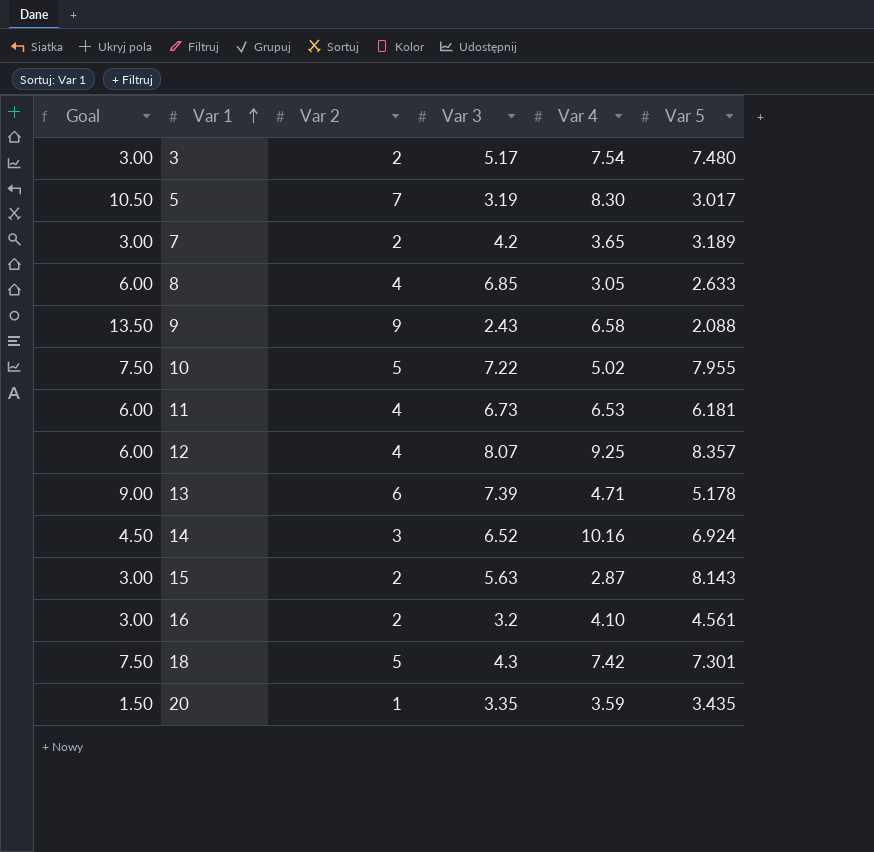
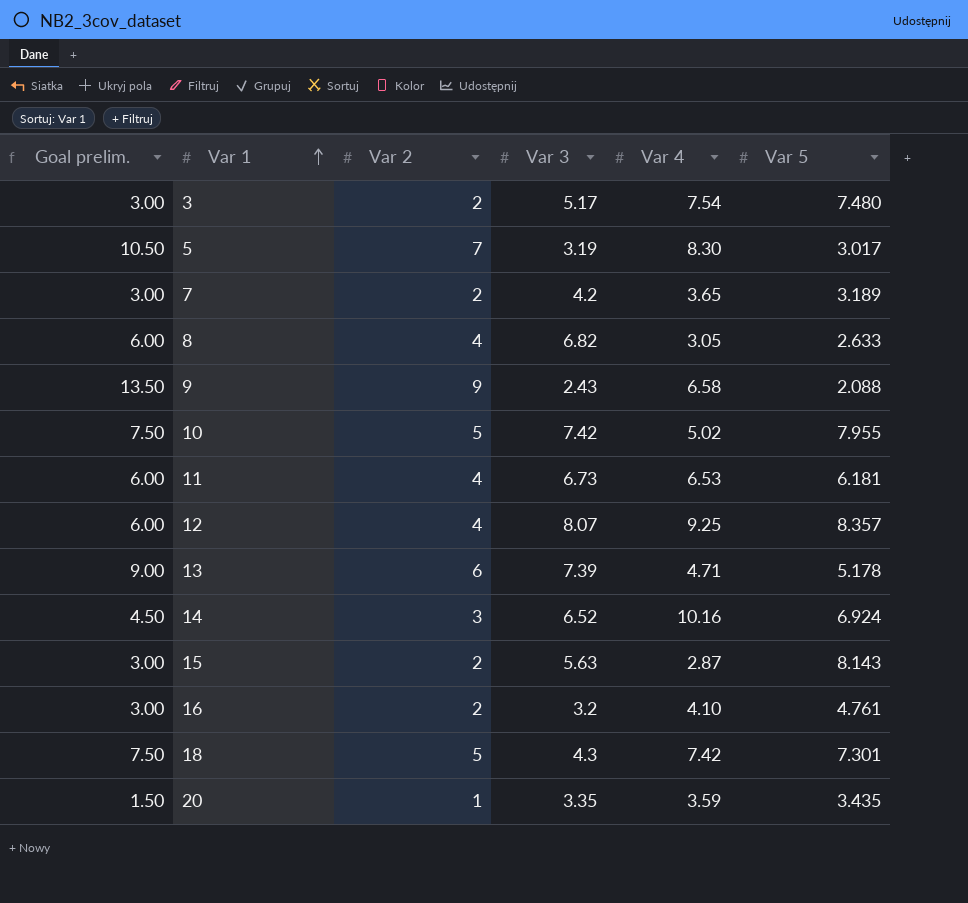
column name: Goal -> Goal prelim.
8 | Var 3: 6.85 -> 6.82
10 | Var 3: 7.22 -> 7.42
16 | Var 5: 4.561 -> 4.761

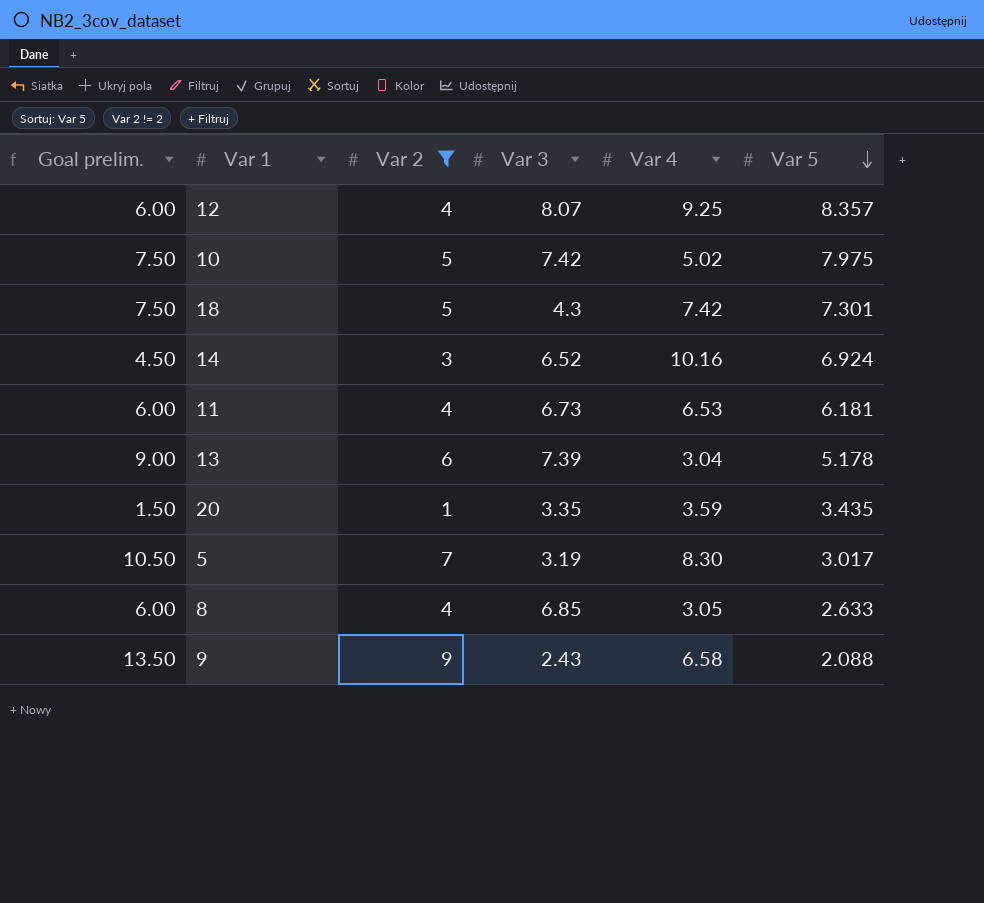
filter: none -> Var 2 != 2
row order: Var 1 ascending -> Var 5 descending
10 | Var 5: 7.955 -> 7.975
13 | Var 4: 4.71 -> 3.04
8 | Var 3: 6.82 -> 6.85

